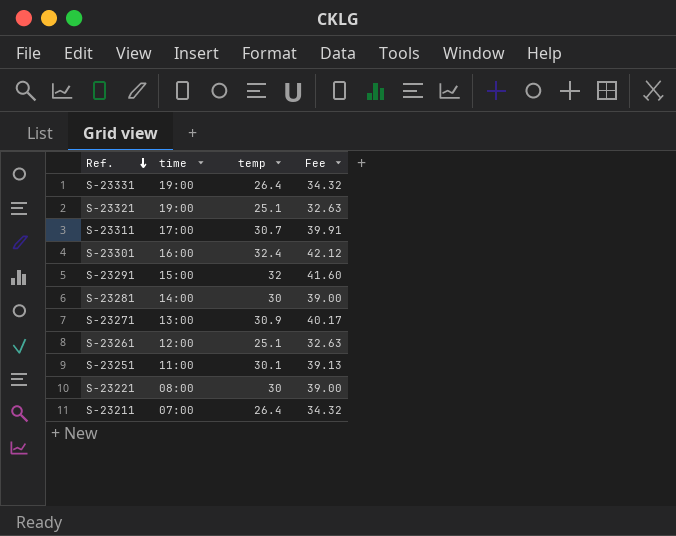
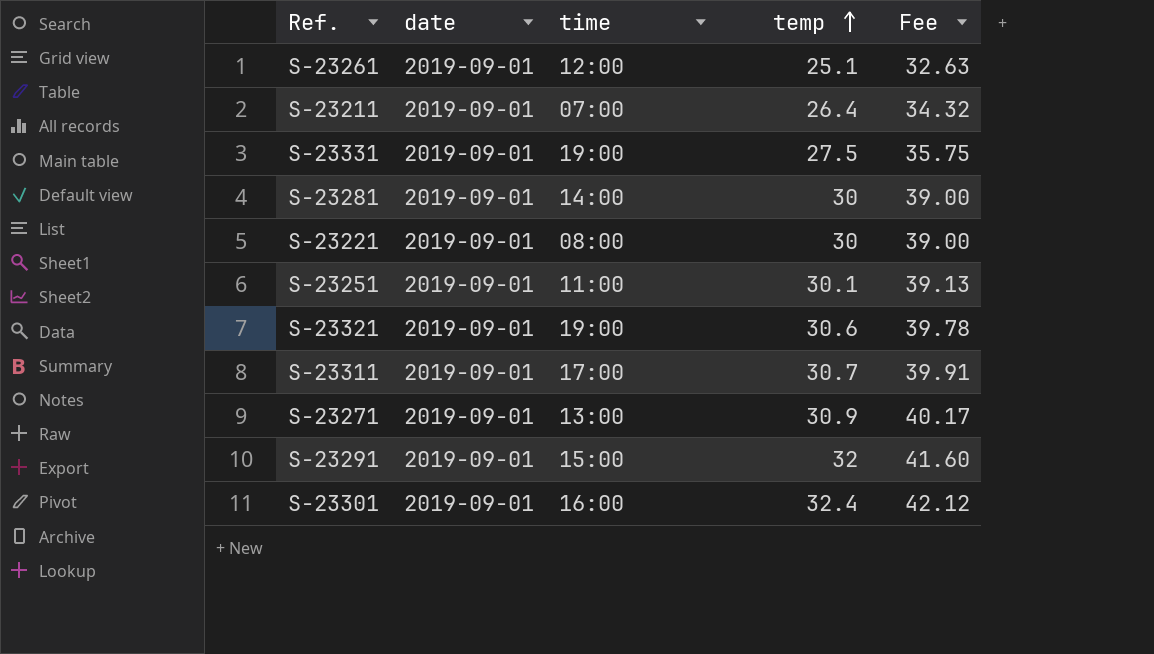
row order: Ref. descending -> temp ascending
column date | position: none -> 2
S-23331 | temp: 26.4 -> 27.5
S-23331 | Fee: 34.32 -> 35.75
S-23321 | temp: 25.1 -> 30.6
S-23321 | Fee: 32.63 -> 39.78

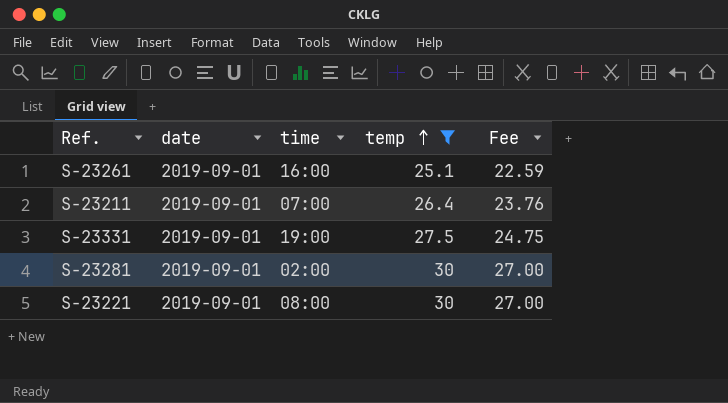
filter: none -> temp <= 30
column Fee | formula: [temp] * 1.3 -> [temp] * 0.9
S-23261 | time: 12:00 -> 16:00
S-23281 | time: 14:00 -> 02:00

